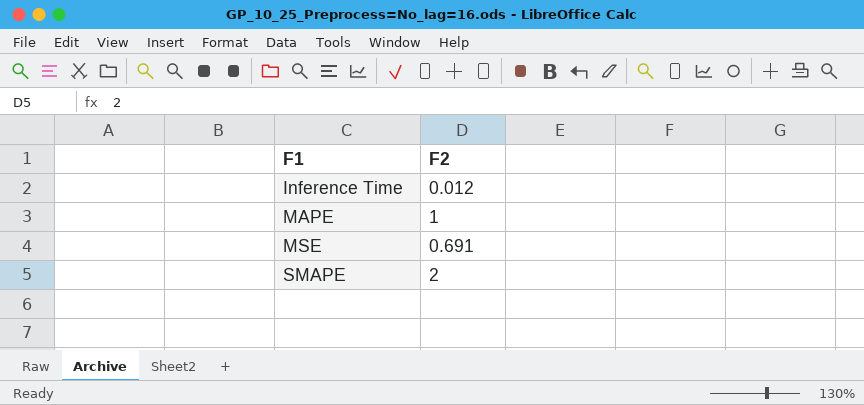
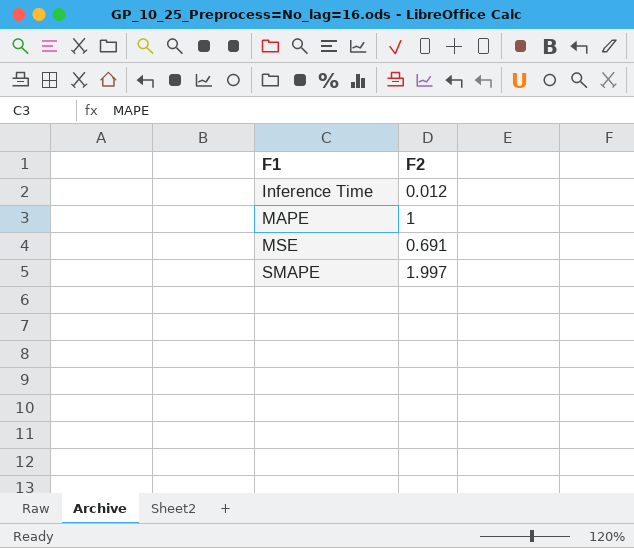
SMAPE | F2: 2 -> 1.997

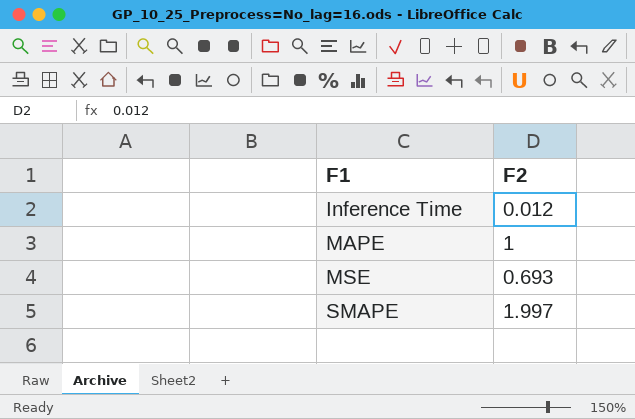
MSE | F2: 0.691 -> 0.693

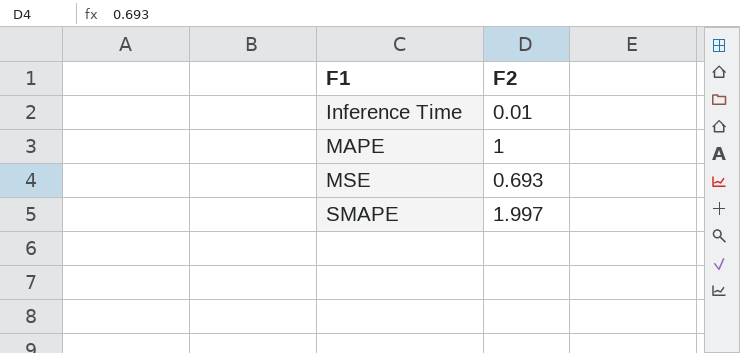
Inference Time | F2: 0.012 -> 0.01

